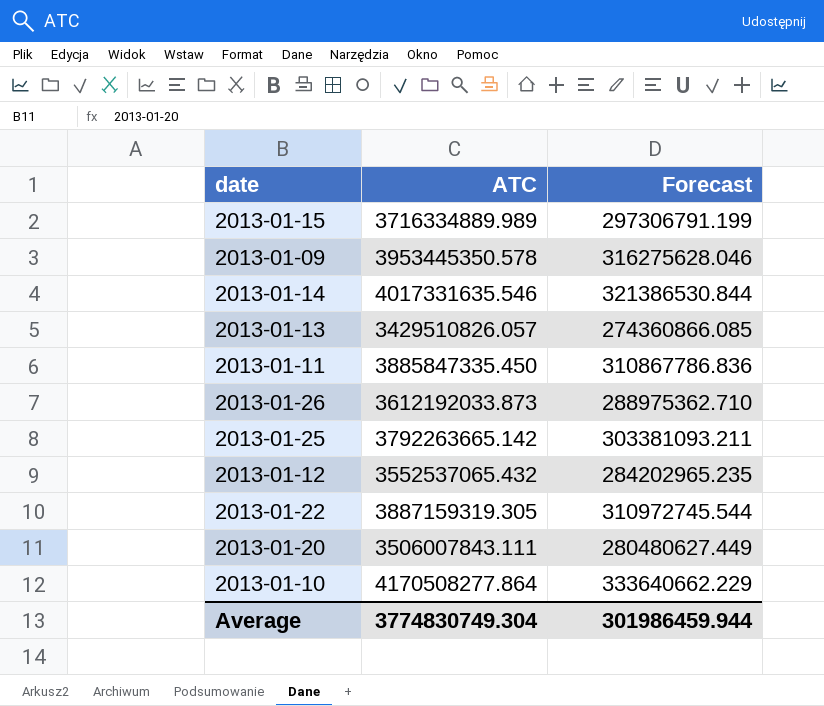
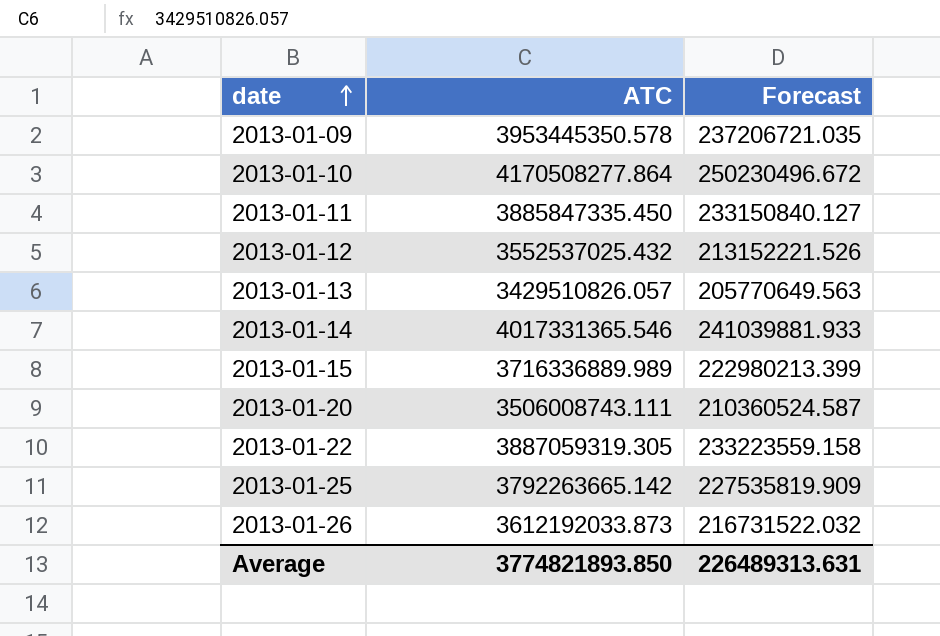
row order: none -> date ascending
column Forecast | formula: [ATC] * 0.08 -> [ATC] * 0.06
2013-01-12 | ATC: 3552537065.432 -> 3552537025.432
2013-01-14 | ATC: 4017331635.546 -> 4017331365.546
2013-01-15 | ATC: 3716334889.989 -> 3716336889.989
2013-01-20 | ATC: 3506007843.111 -> 3506008743.111
2013-01-22 | ATC: 3887159319.305 -> 3887059319.305
Average | ATC: 3774830749.304 -> 3774821893.850
Average | Forecast: 301986459.944 -> 226489313.631

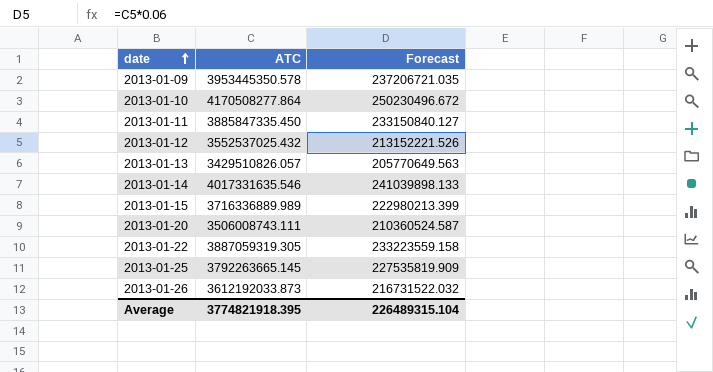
2013-01-14 | ATC: 4017331365.546 -> 4017331635.546
2013-01-14 | Forecast: 241039881.933 -> 241039898.133
2013-01-25 | ATC: 3792263665.142 -> 3792263665.145
Average | ATC: 3774821893.850 -> 3774821918.395
Average | Forecast: 226489313.631 -> 226489315.104

